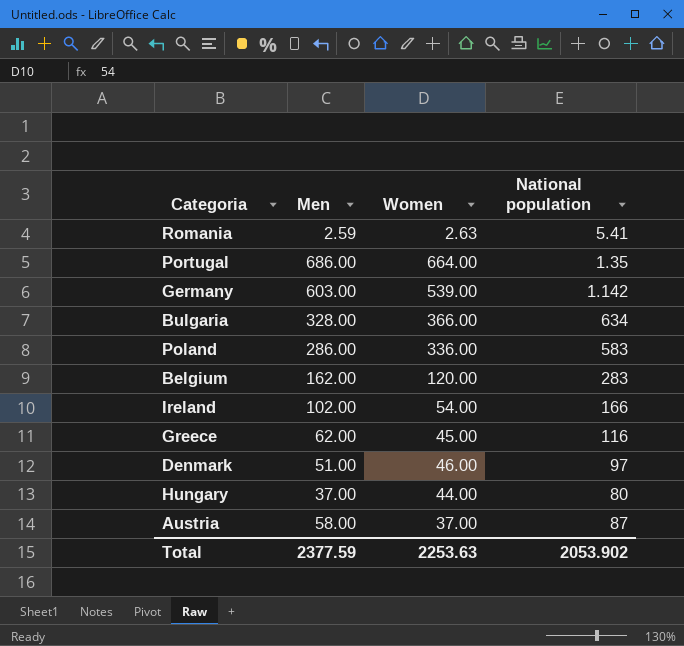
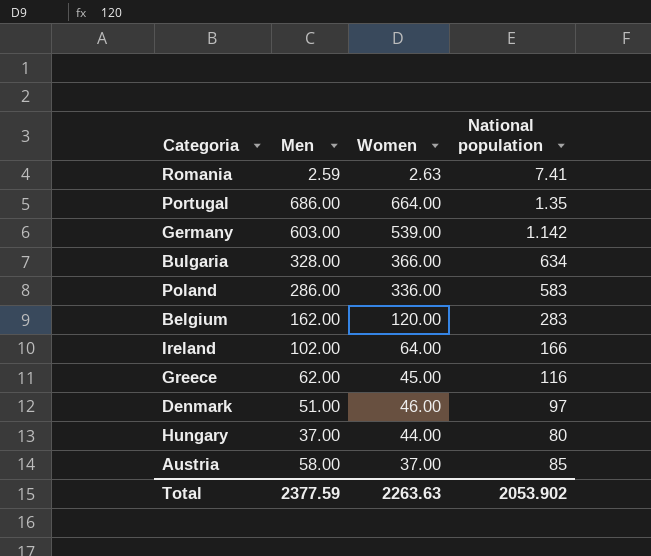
Romania | National population: 5.41 -> 7.41
Ireland | Women: 54.00 -> 64.00
Austria | National population: 87 -> 85
Total | Women: 2253.63 -> 2263.63

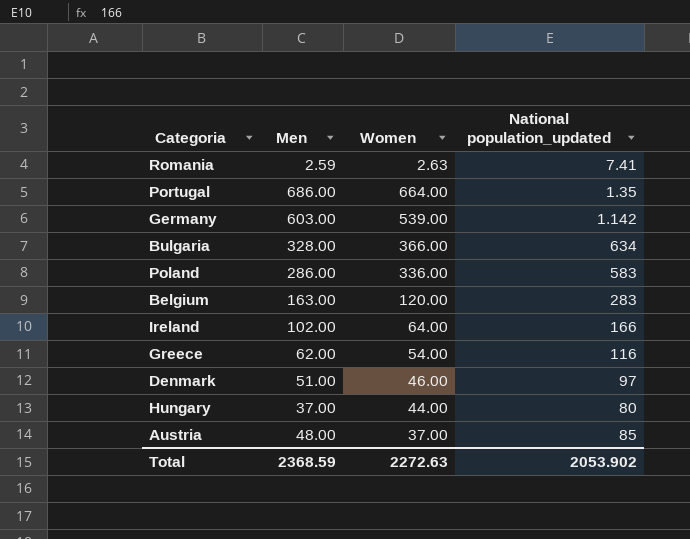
column name: National population -> National population_updated
Belgium | Men: 162.00 -> 163.00
Greece | Women: 45.00 -> 54.00
Austria | Men: 58.00 -> 48.00
Total | Men: 2377.59 -> 2368.59
Total | Women: 2263.63 -> 2272.63

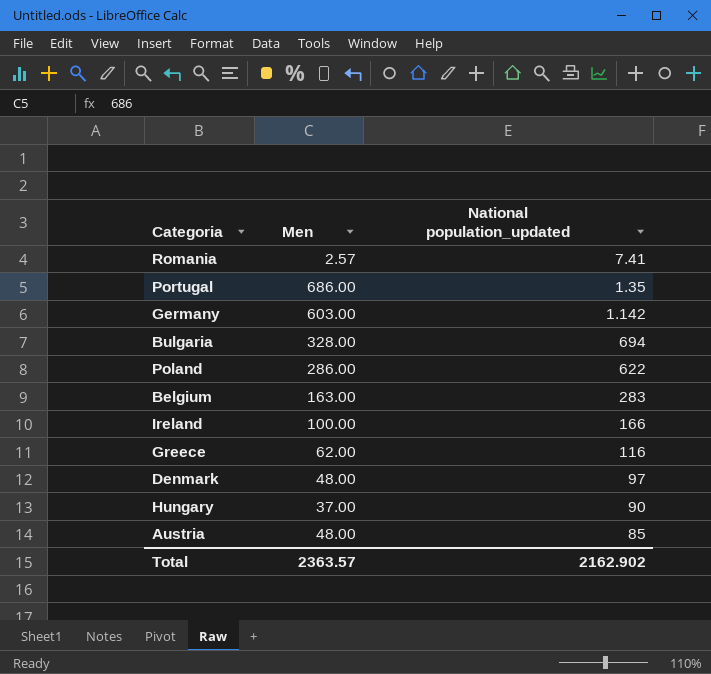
column Women | position: 3 -> none
Romania | Men: 2.59 -> 2.57
Bulgaria | National population_updated: 634 -> 694
Poland | National population_updated: 583 -> 622
Ireland | Men: 102.00 -> 100.00
Denmark | Men: 51.00 -> 48.00
Hungary | National population_updated: 80 -> 90
Total | Men: 2368.59 -> 2363.57
Total | National population_updated: 2053.902 -> 2162.902

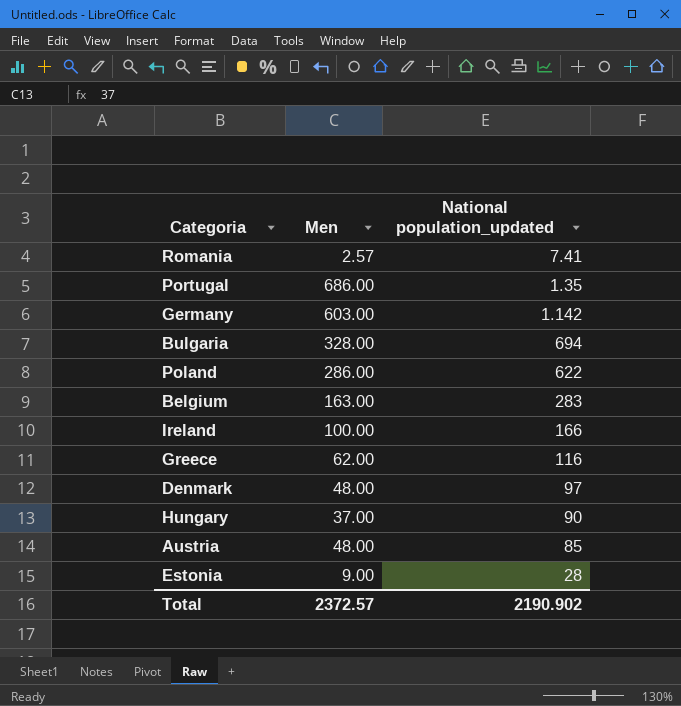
row Estonia: none -> 9.00 | 28
Total | Men: 2363.57 -> 2372.57
Total | National population_updated: 2162.902 -> 2190.902

